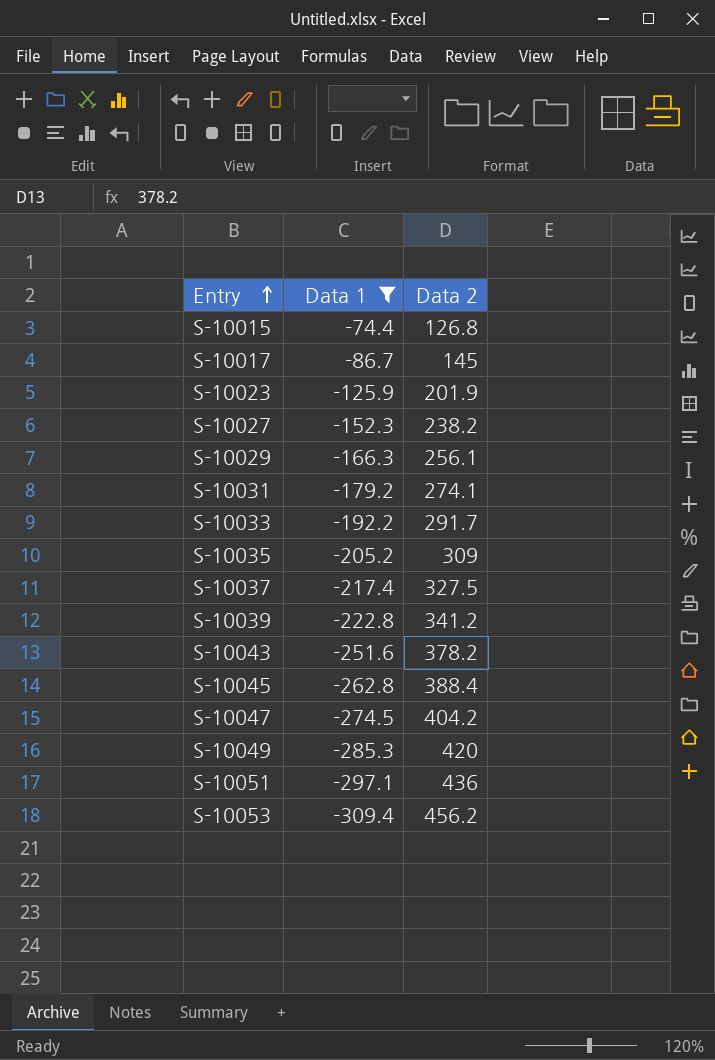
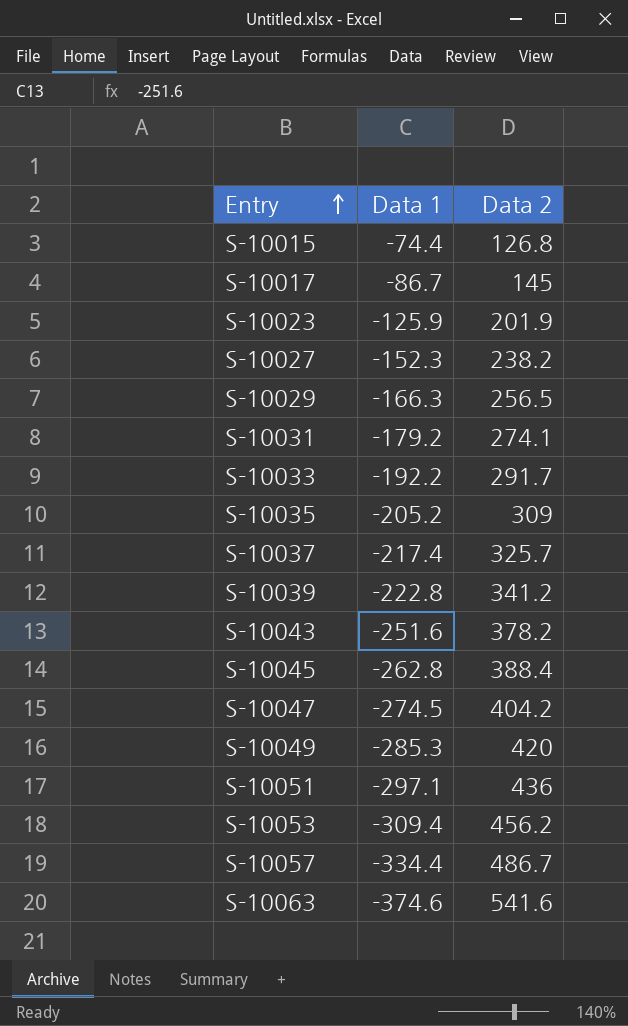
filter: Data 1 >= -309.4 -> none
S-10029 | Data 2: 256.1 -> 256.5
S-10037 | Data 2: 327.5 -> 325.7

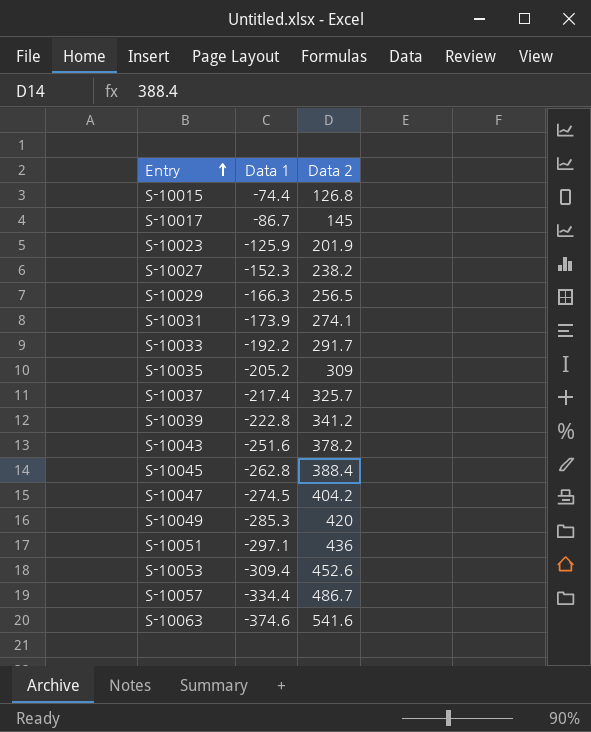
S-10031 | Data 1: -179.2 -> -173.9
S-10053 | Data 2: 456.2 -> 452.6

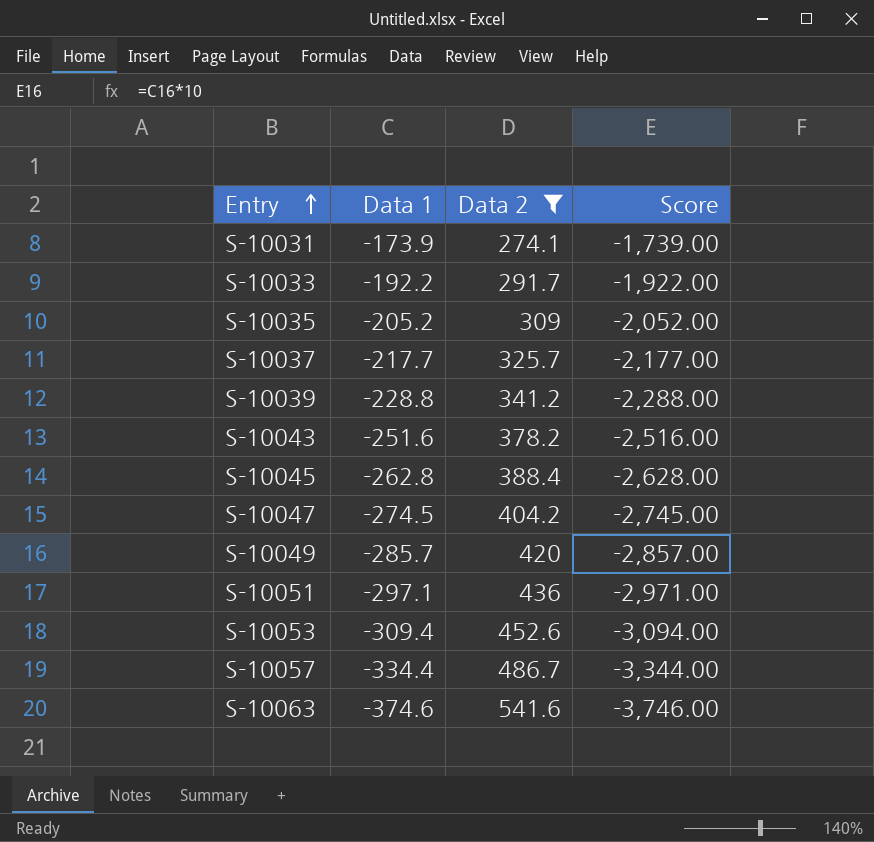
filter: none -> Data 2 >= 274.1
column Score | formula: none -> [Data 1] * 10
S-10037 | Data 1: -217.4 -> -217.7
S-10039 | Data 1: -222.8 -> -228.8
S-10049 | Data 1: -285.3 -> -285.7

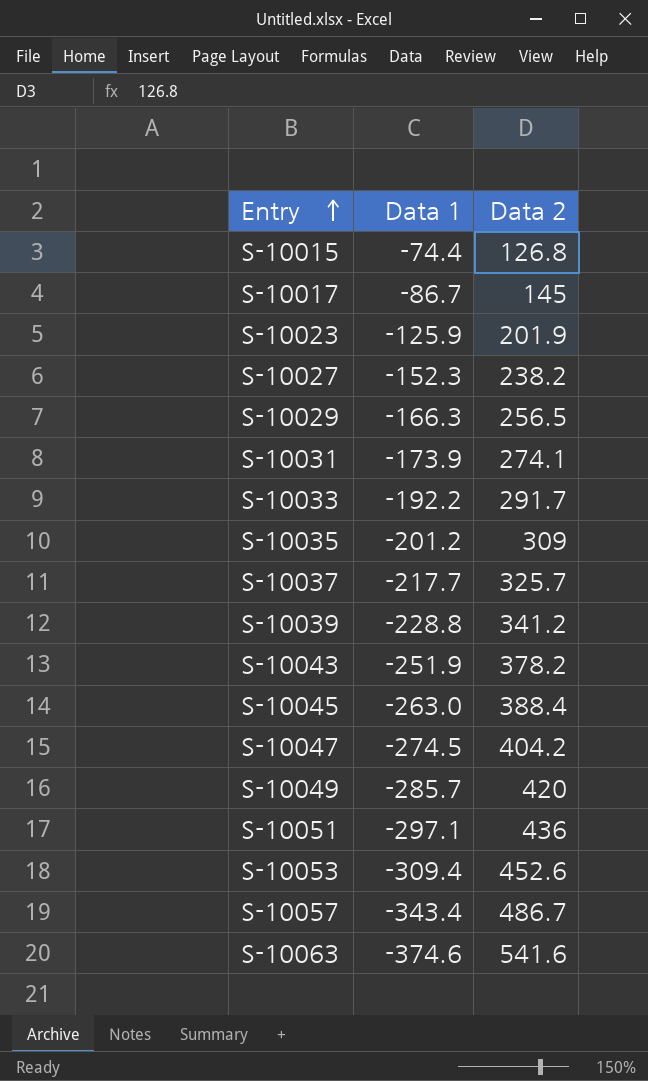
filter: Data 2 >= 274.1 -> none
column Score | formula: [Data 1] * 10 -> none
S-10035 | Data 1: -205.2 -> -201.2
S-10043 | Data 1: -251.6 -> -251.9
S-10045 | Data 1: -262.8 -> -263.0
S-10057 | Data 1: -334.4 -> -343.4

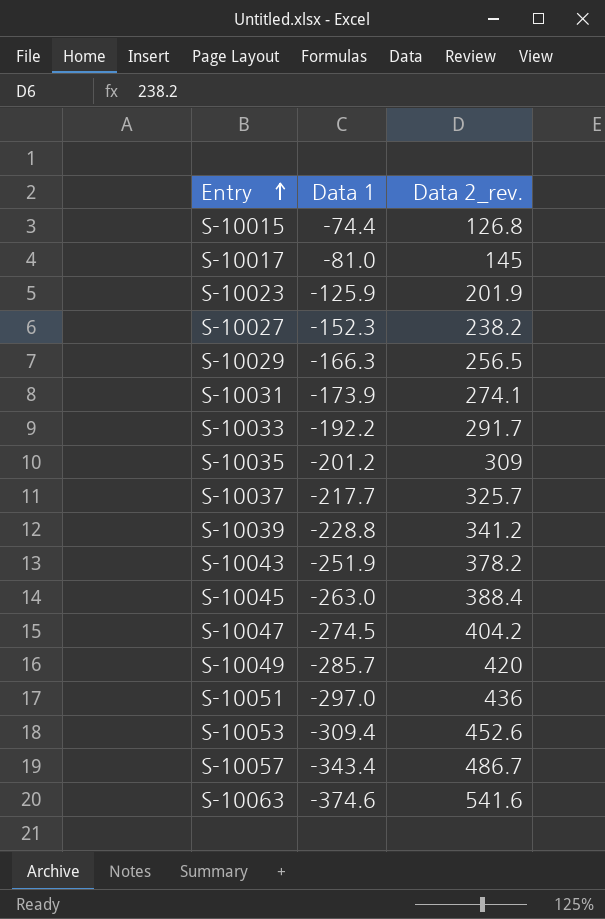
column name: Data 2 -> Data 2_rev.
S-10017 | Data 1: -86.7 -> -81.0
S-10051 | Data 1: -297.1 -> -297.0

